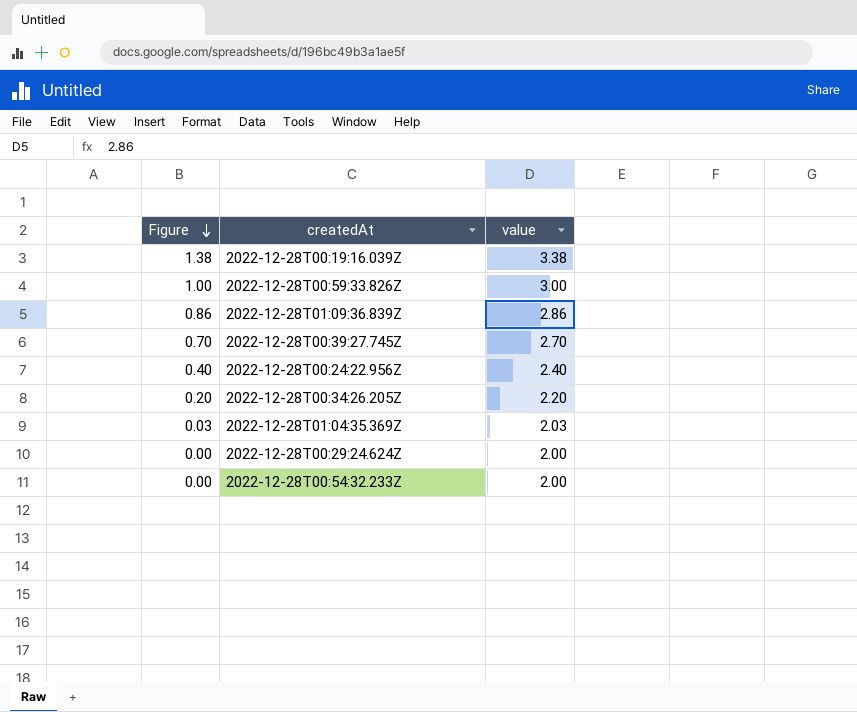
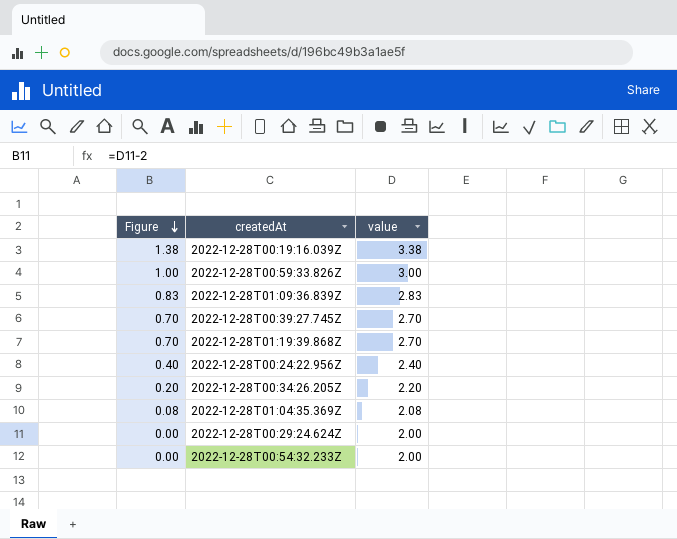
2022-12-28T01:09:36.839Z | Figure: 0.86 -> 0.83
2022-12-28T01:09:36.839Z | value: 2.86 -> 2.83
row 2022-12-28T01:19:39.868Z: none -> 0.70 | 2.70
2022-12-28T01:04:35.369Z | Figure: 0.03 -> 0.08
2022-12-28T01:04:35.369Z | value: 2.03 -> 2.08

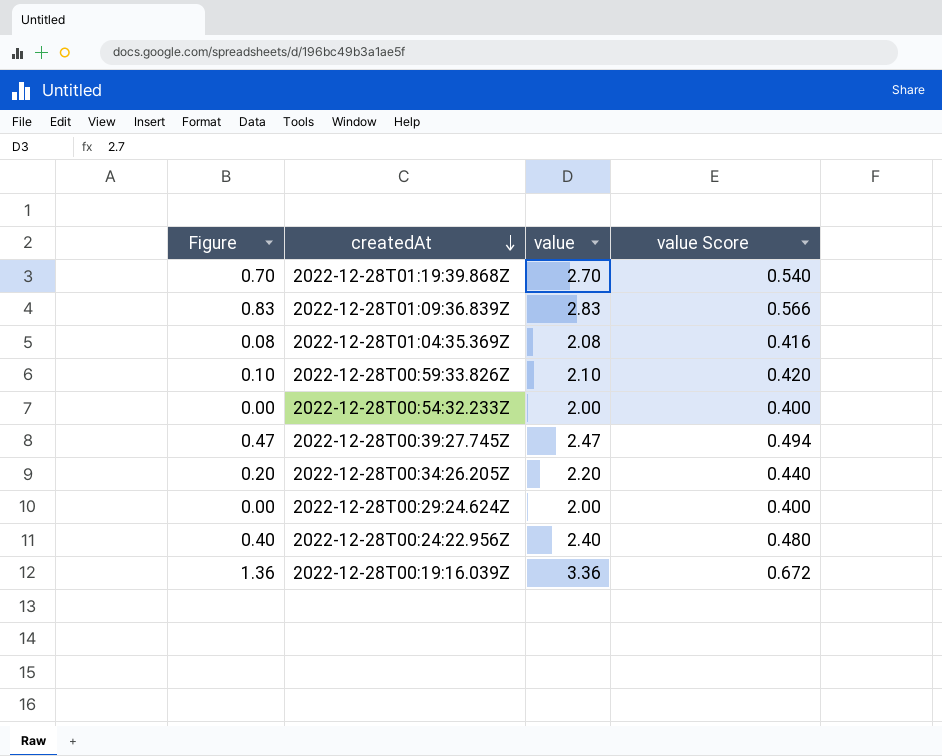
row order: Figure descending -> createdAt descending
column value Score | formula: none -> [value] * 0.2
2022-12-28T00:59:33.826Z | Figure: 1.00 -> 0.10
2022-12-28T00:59:33.826Z | value: 3.00 -> 2.10
2022-12-28T00:39:27.745Z | Figure: 0.70 -> 0.47
2022-12-28T00:39:27.745Z | value: 2.70 -> 2.47
2022-12-28T00:19:16.039Z | Figure: 1.38 -> 1.36
2022-12-28T00:19:16.039Z | value: 3.38 -> 3.36

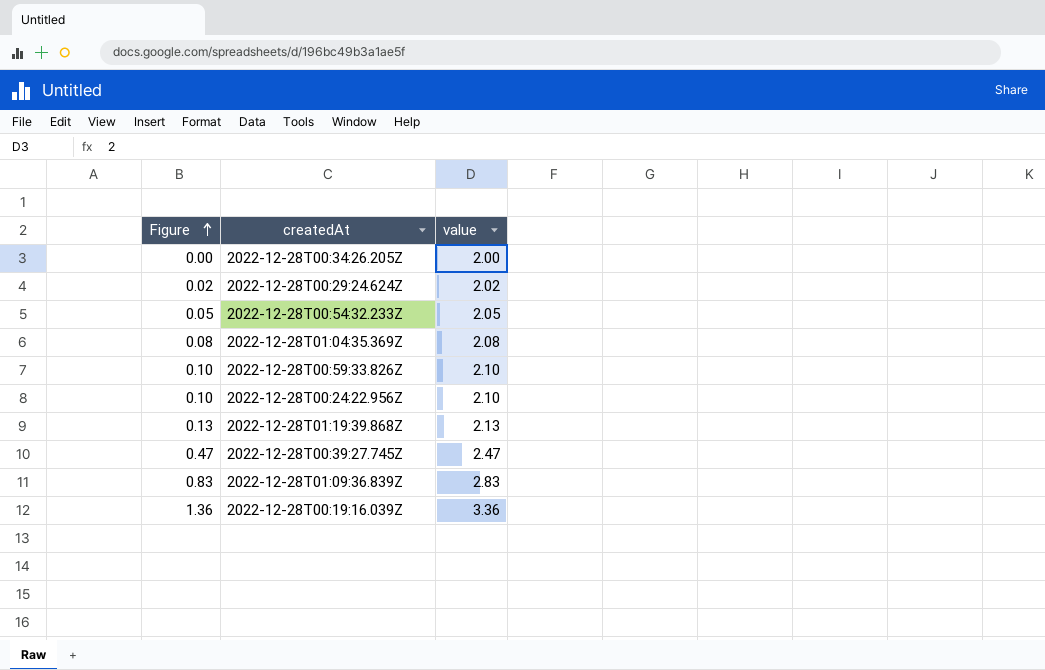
row order: createdAt descending -> Figure ascending
column value Score | formula: [value] * 0.2 -> none
2022-12-28T00:34:26.205Z | Figure: 0.20 -> 0.00
2022-12-28T00:34:26.205Z | value: 2.20 -> 2.00
2022-12-28T00:29:24.624Z | Figure: 0.00 -> 0.02
2022-12-28T00:29:24.624Z | value: 2.00 -> 2.02
2022-12-28T00:54:32.233Z | Figure: 0.00 -> 0.05
2022-12-28T00:54:32.233Z | value: 2.00 -> 2.05
2022-12-28T00:24:22.956Z | Figure: 0.40 -> 0.10
2022-12-28T00:24:22.956Z | value: 2.40 -> 2.10
2022-12-28T01:19:39.868Z | Figure: 0.70 -> 0.13
2022-12-28T01:19:39.868Z | value: 2.70 -> 2.13

